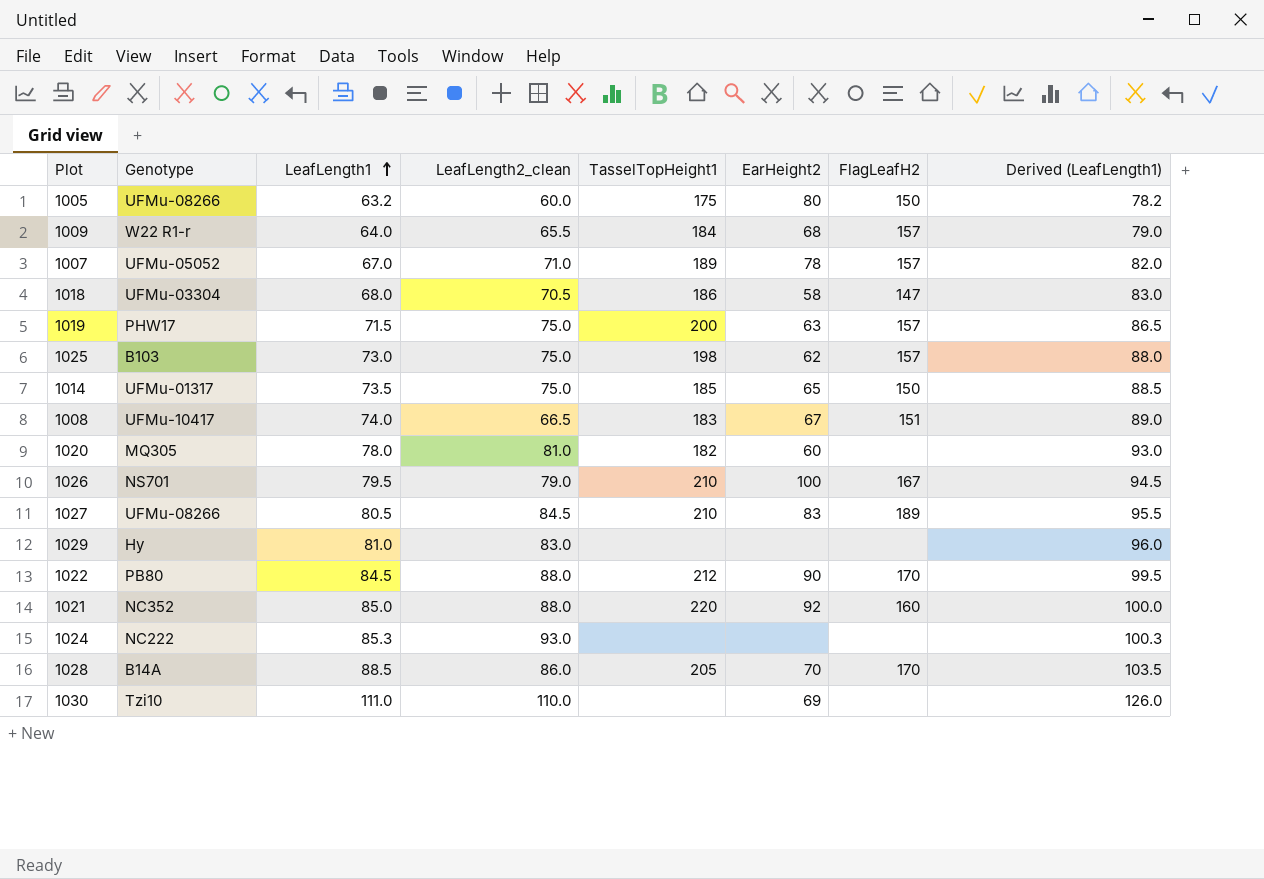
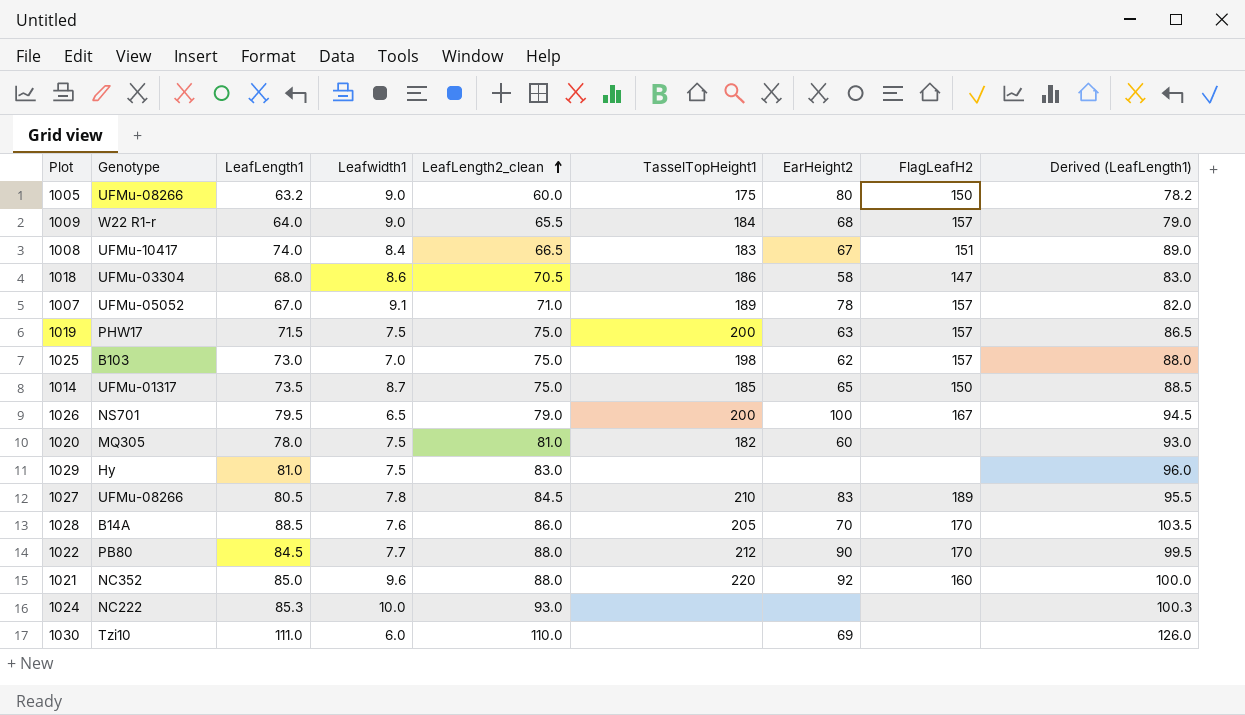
row order: LeafLength1 ascending -> LeafLength2_clean ascending
column Leafwidth1 | position: none -> 4
1026 | TasselTopHeight1: 210 -> 200

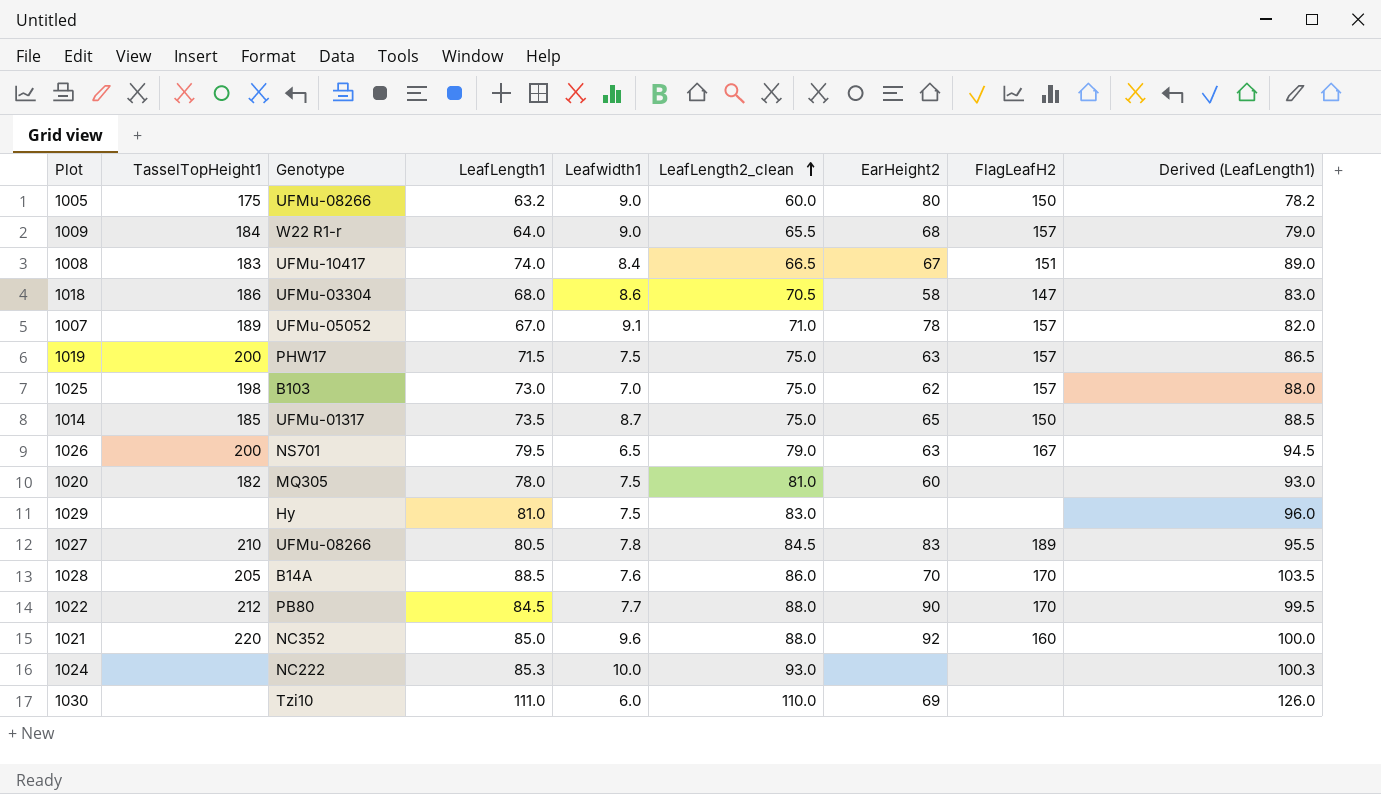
column TasselTopHeight1 | position: 6 -> 2
1026 | EarHeight2: 100 -> 63

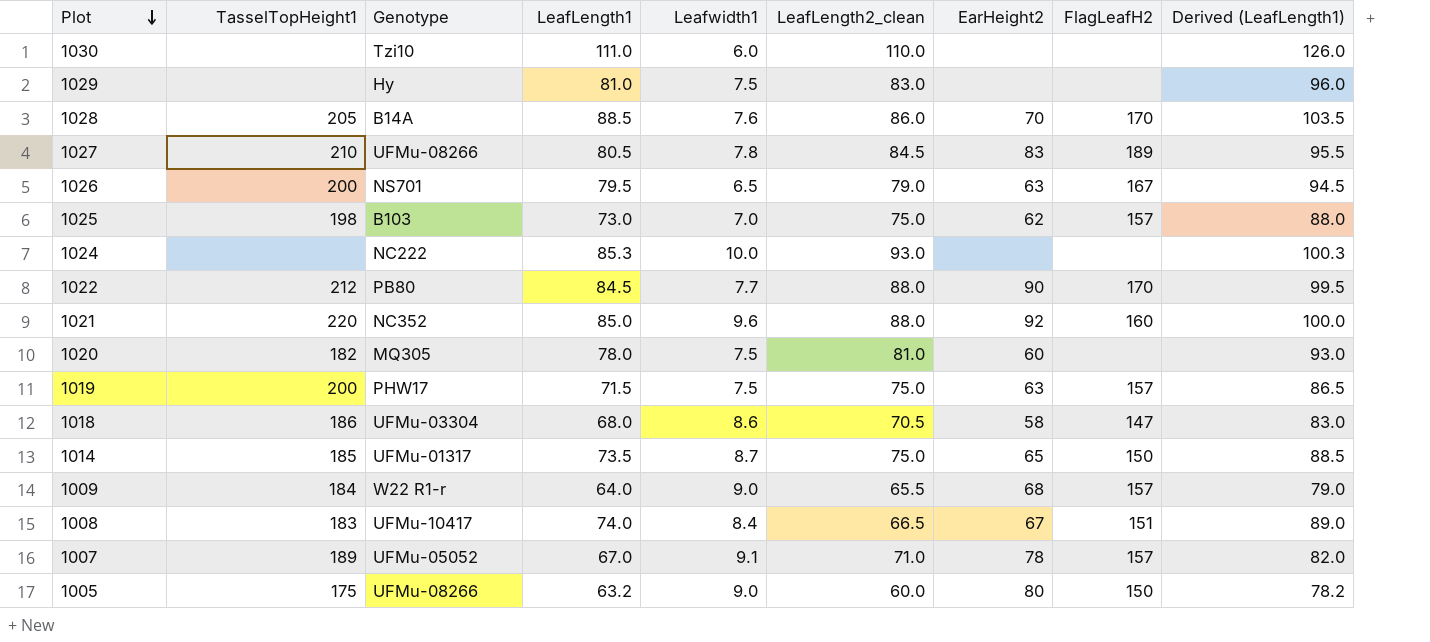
row order: LeafLength2_clean ascending -> Plot descending
1030 | EarHeight2: 69 -> none

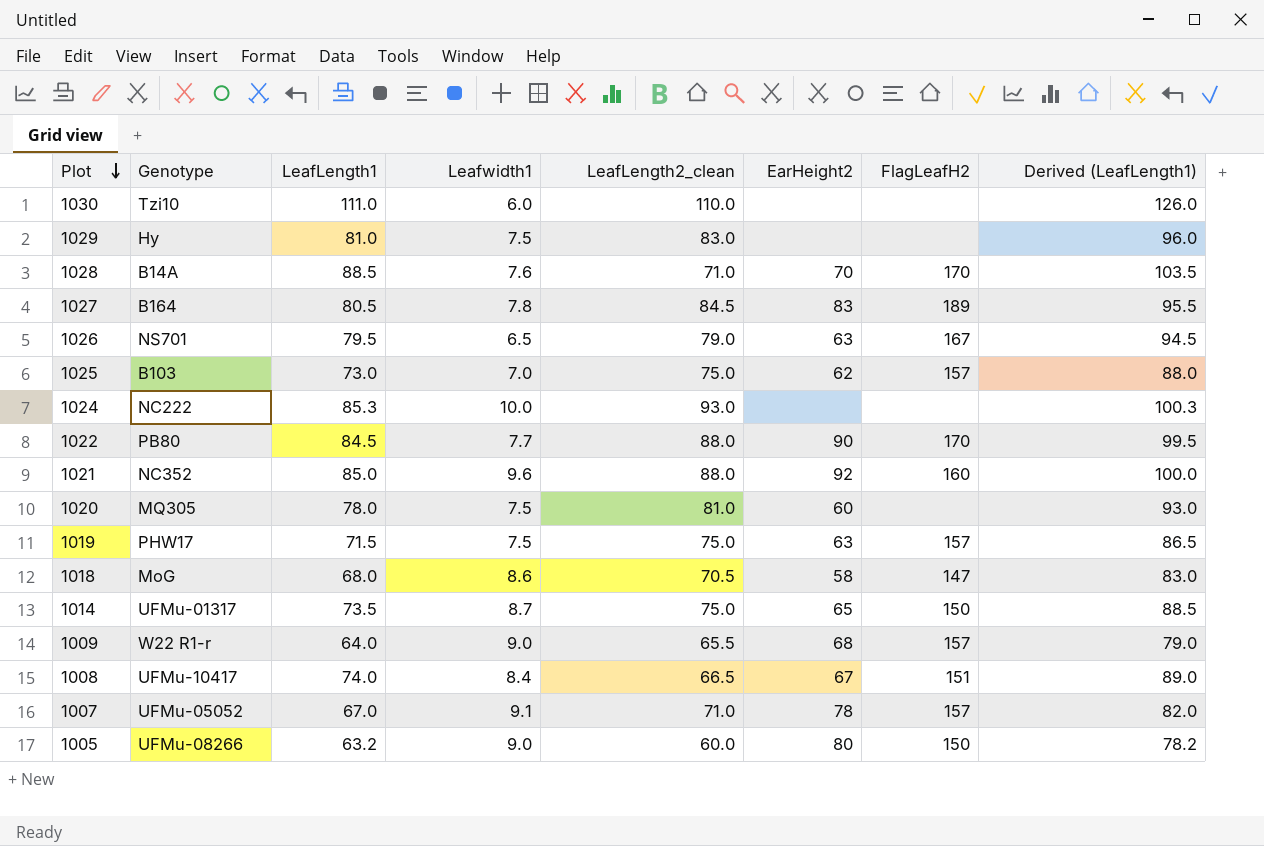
column TasselTopHeight1 | position: 2 -> none
1028 | LeafLength2_clean: 86.0 -> 71.0
1027 | Genotype: UFMu-08266 -> B164
1018 | Genotype: UFMu-03304 -> MoG

